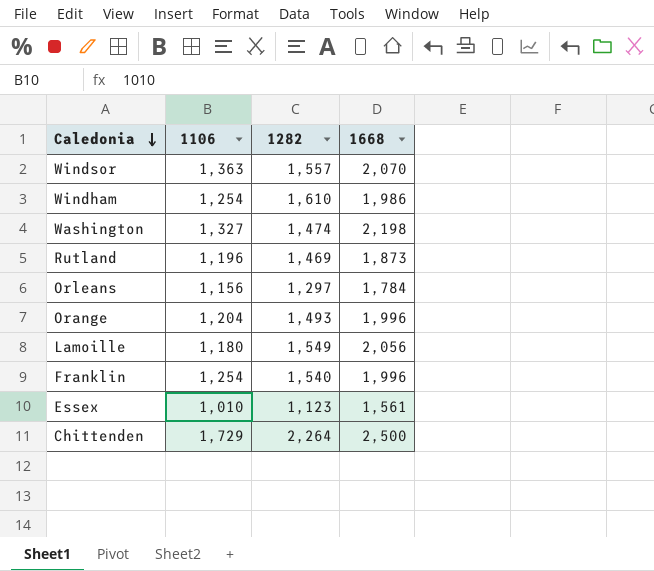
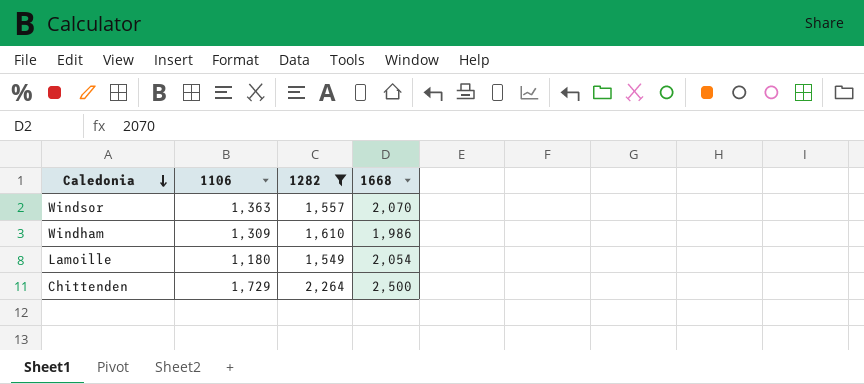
filter: none -> 1282 >= 1,549
Windham | 1106: 1,254 -> 1,309
Lamoille | 1668: 2,056 -> 2,054

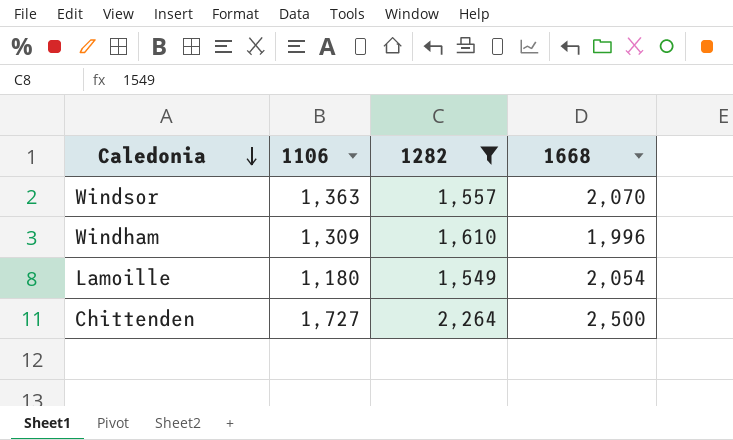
Windham | 1668: 1,986 -> 1,996
Chittenden | 1106: 1,729 -> 1,727

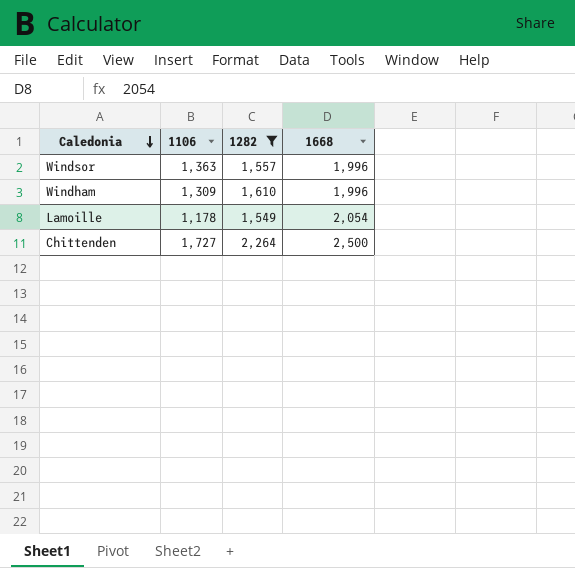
Windsor | 1668: 2,070 -> 1,996
Lamoille | 1106: 1,180 -> 1,178

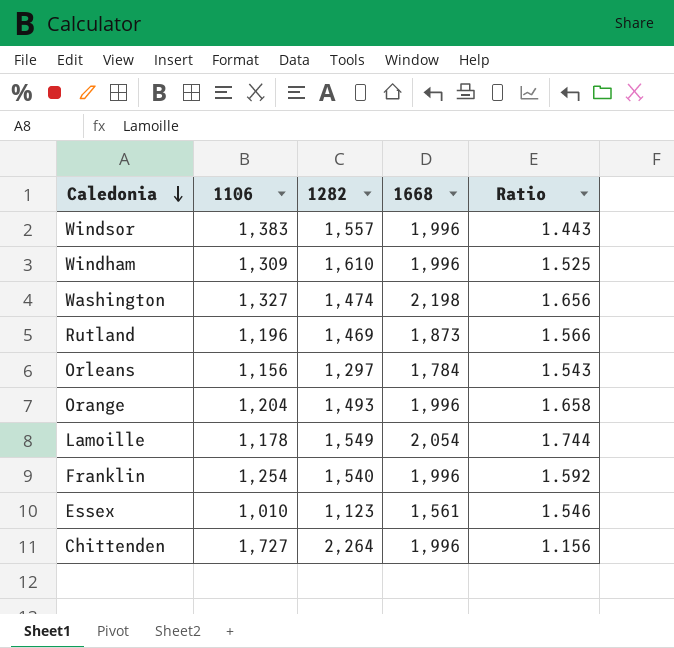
filter: 1282 >= 1,549 -> none
column Ratio | formula: none -> [1668] / [1106]
Windsor | 1106: 1,363 -> 1,383
Chittenden | 1668: 2,500 -> 1,996

